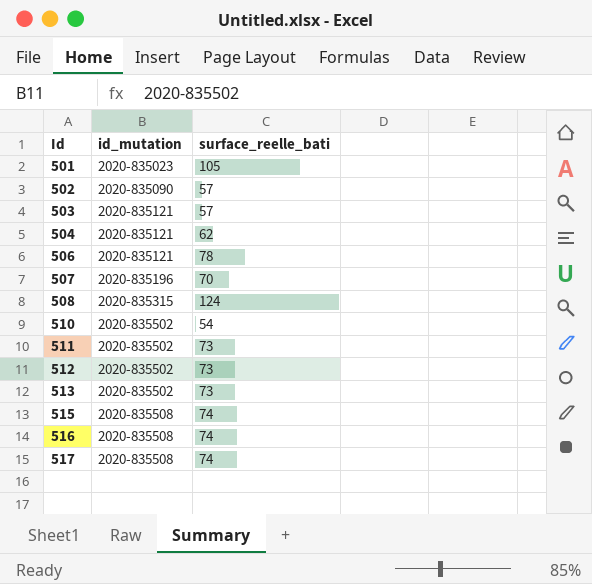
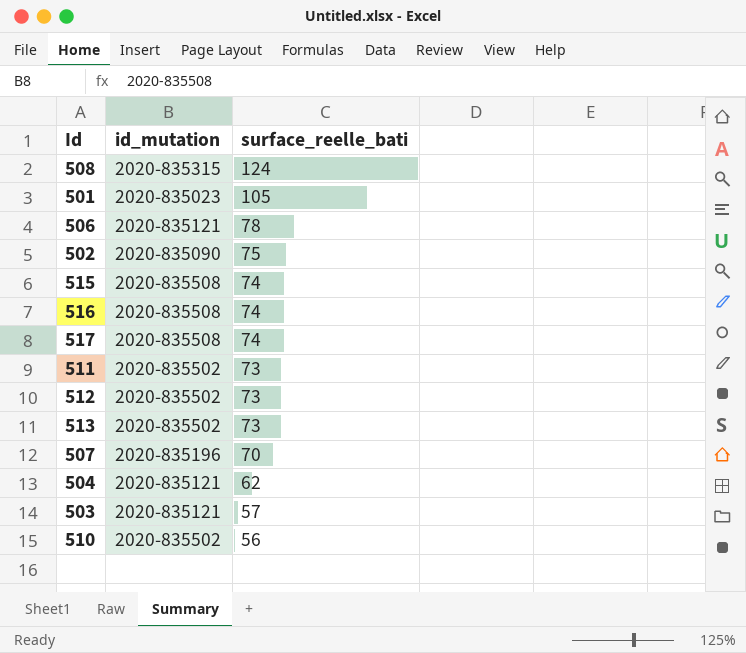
row order: Id ascending -> surface_reelle_bati descending
502 | surface_reelle_bati: 57 -> 75
510 | surface_reelle_bati: 54 -> 56

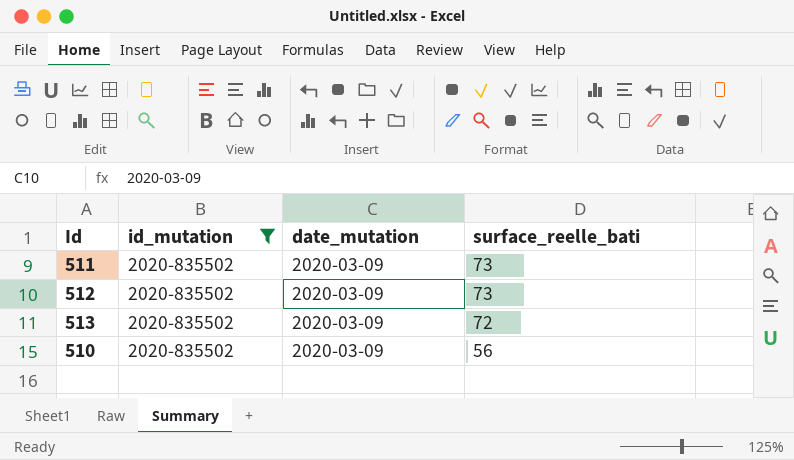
filter: none -> id_mutation = 2020-835502
column date_mutation | position: none -> 3
513 | surface_reelle_bati: 73 -> 72

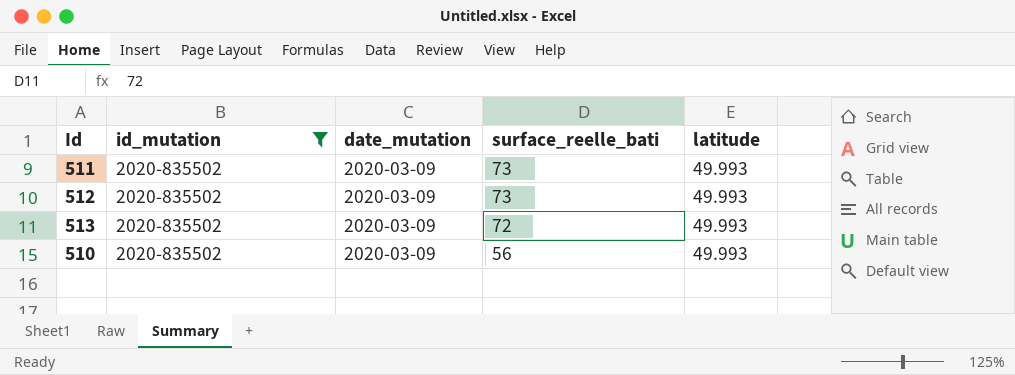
column latitude | position: none -> 5

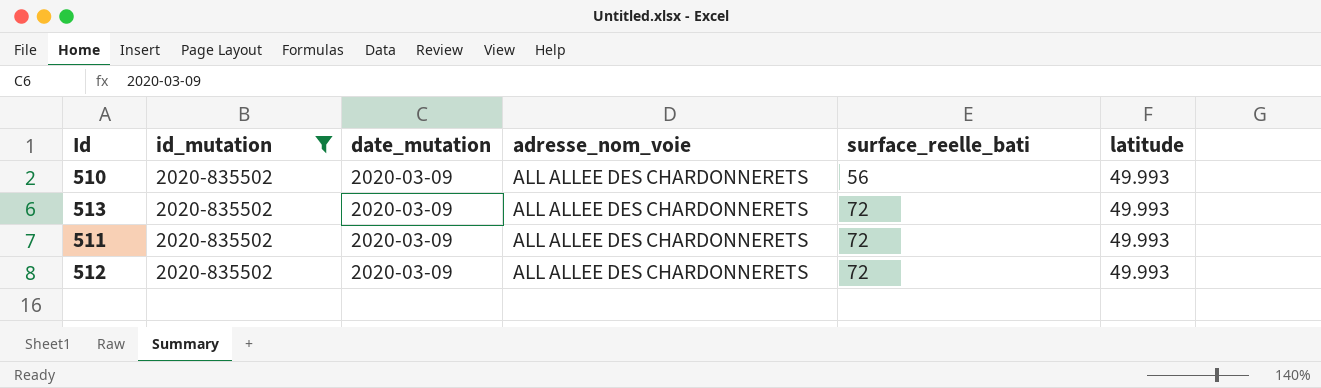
row order: surface_reelle_bati descending -> surface_reelle_bati ascending
column adresse_nom_voie | position: none -> 4
511 | surface_reelle_bati: 73 -> 72
512 | surface_reelle_bati: 73 -> 72

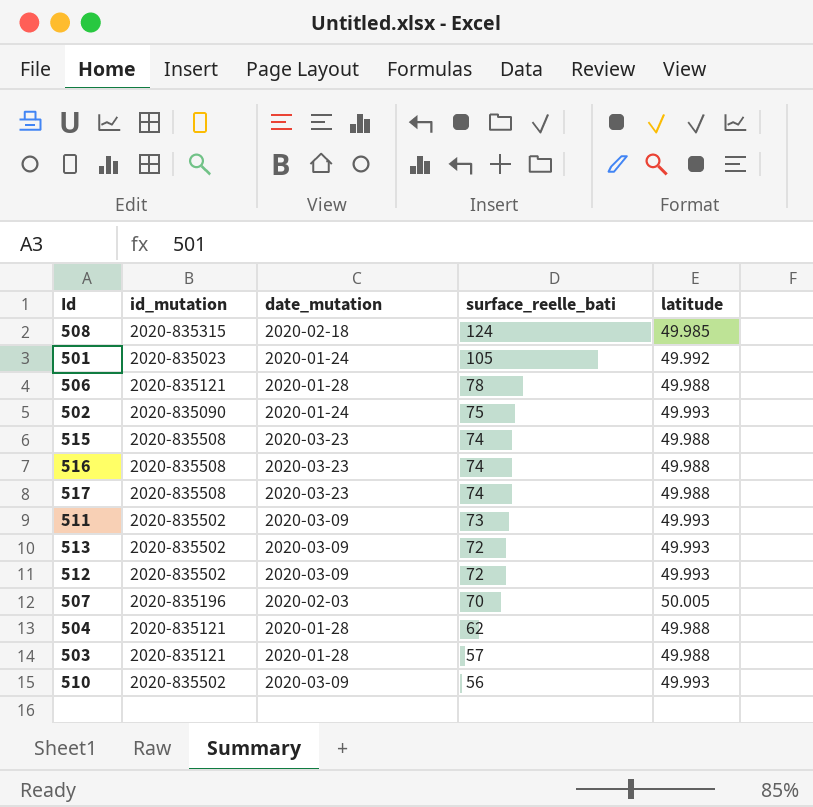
filter: id_mutation = 2020-835502 -> none
row order: surface_reelle_bati ascending -> surface_reelle_bati descending
column adresse_nom_voie | position: 4 -> none
511 | surface_reelle_bati: 72 -> 73

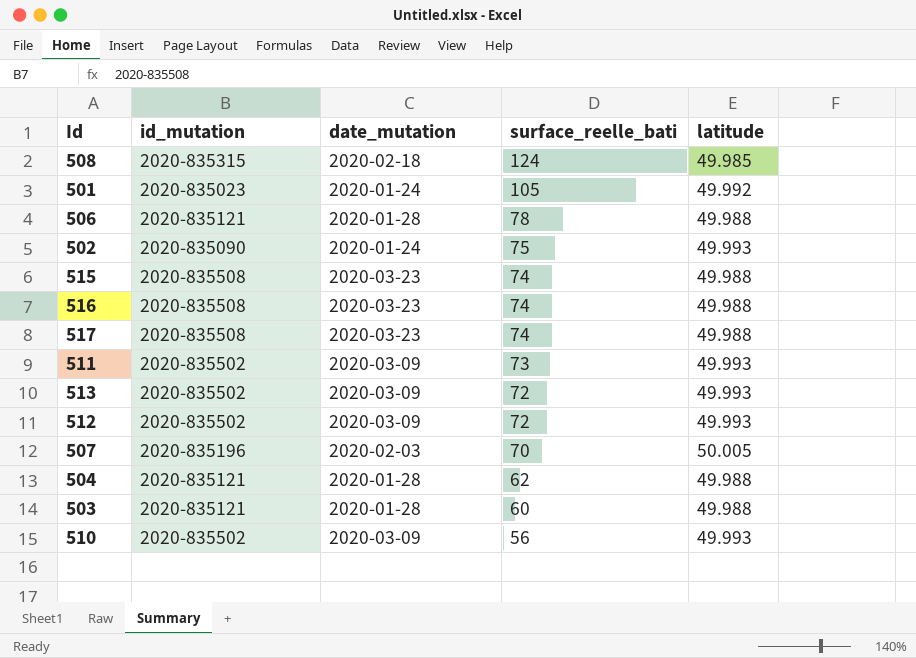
503 | surface_reelle_bati: 57 -> 60

